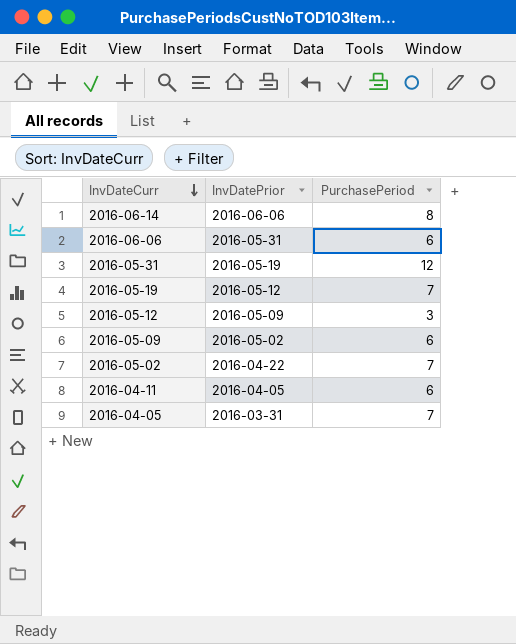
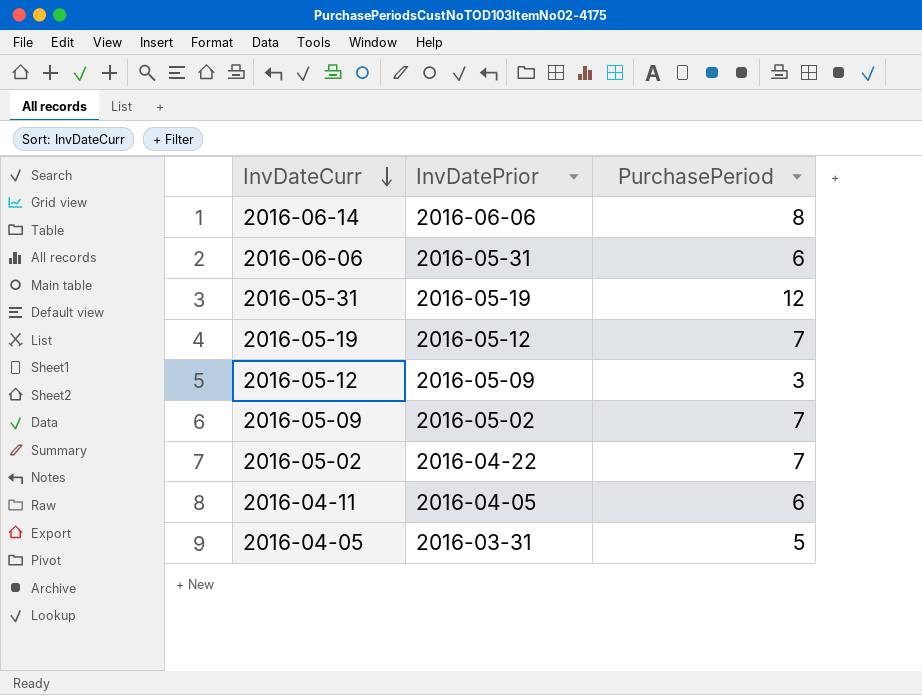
2016-05-09 | PurchasePeriod: 6 -> 7
2016-04-05 | PurchasePeriod: 7 -> 5

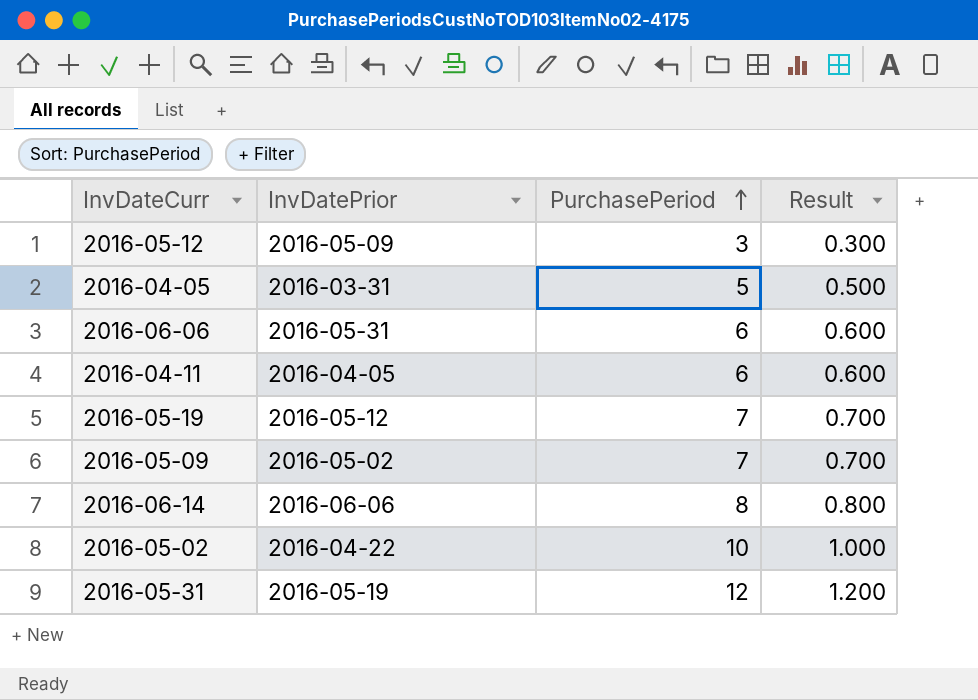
row order: InvDateCurr descending -> PurchasePeriod ascending
column Result | formula: none -> [PurchasePeriod] * 0.1
2016-05-02 | PurchasePeriod: 7 -> 10

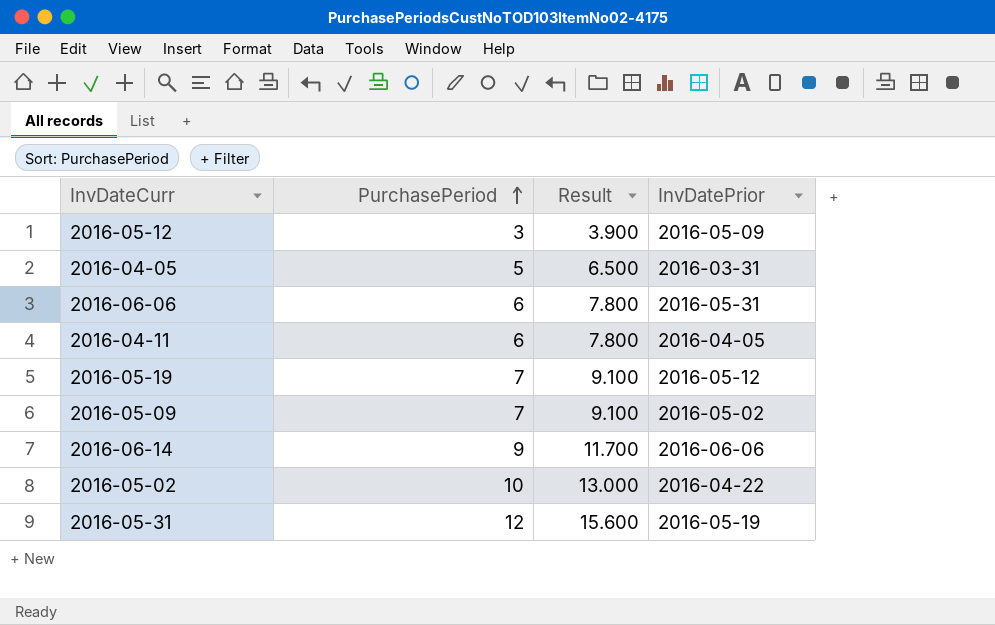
column Result | formula: [PurchasePeriod] * 0.1 -> [PurchasePeriod] * 1.3
column InvDatePrior | position: 2 -> 4
2016-06-14 | PurchasePeriod: 8 -> 9

